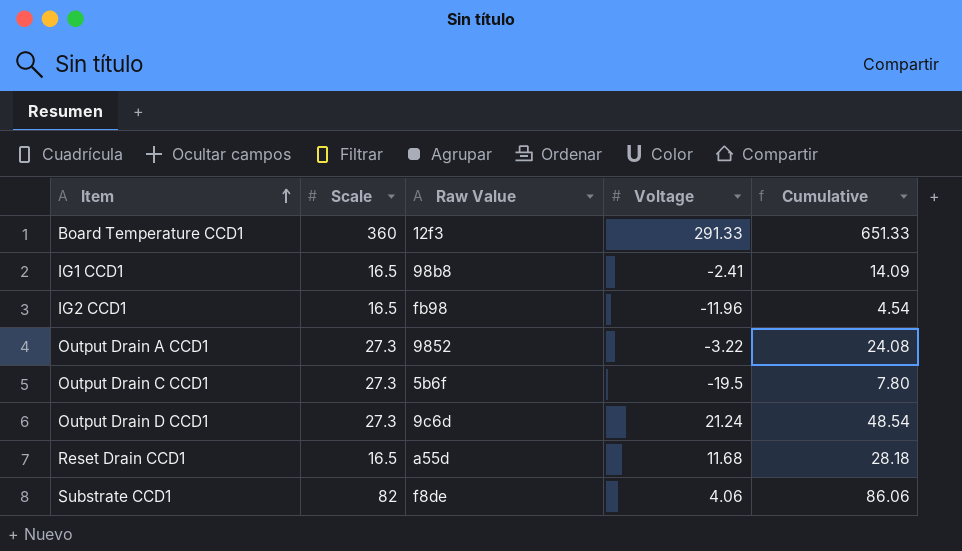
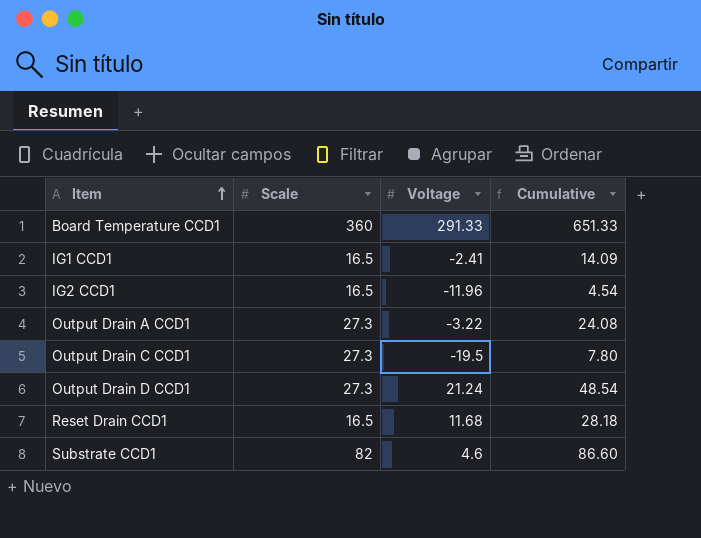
column Raw Value | position: 3 -> none
Substrate CCD1 | Voltage: 4.06 -> 4.6
Substrate CCD1 | Cumulative: 86.06 -> 86.60

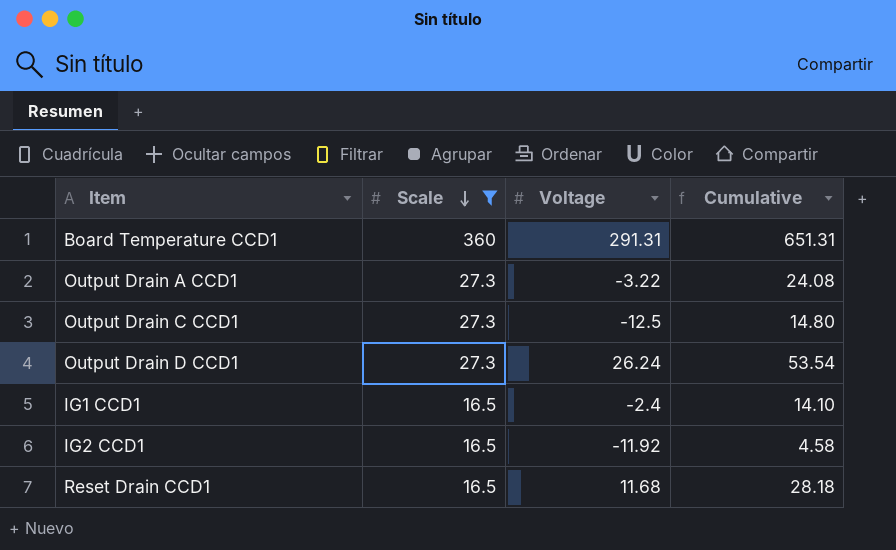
filter: none -> Scale != 82
row order: Item ascending -> Scale descending
Board Temperature CCD1 | Voltage: 291.33 -> 291.31
Board Temperature CCD1 | Cumulative: 651.33 -> 651.31
Output Drain C CCD1 | Voltage: -19.5 -> -12.5
Output Drain C CCD1 | Cumulative: 7.80 -> 14.80
Output Drain D CCD1 | Voltage: 21.24 -> 26.24
Output Drain D CCD1 | Cumulative: 48.54 -> 53.54
IG1 CCD1 | Voltage: -2.41 -> -2.4
IG1 CCD1 | Cumulative: 14.09 -> 14.10
IG2 CCD1 | Voltage: -11.96 -> -11.92
IG2 CCD1 | Cumulative: 4.54 -> 4.58

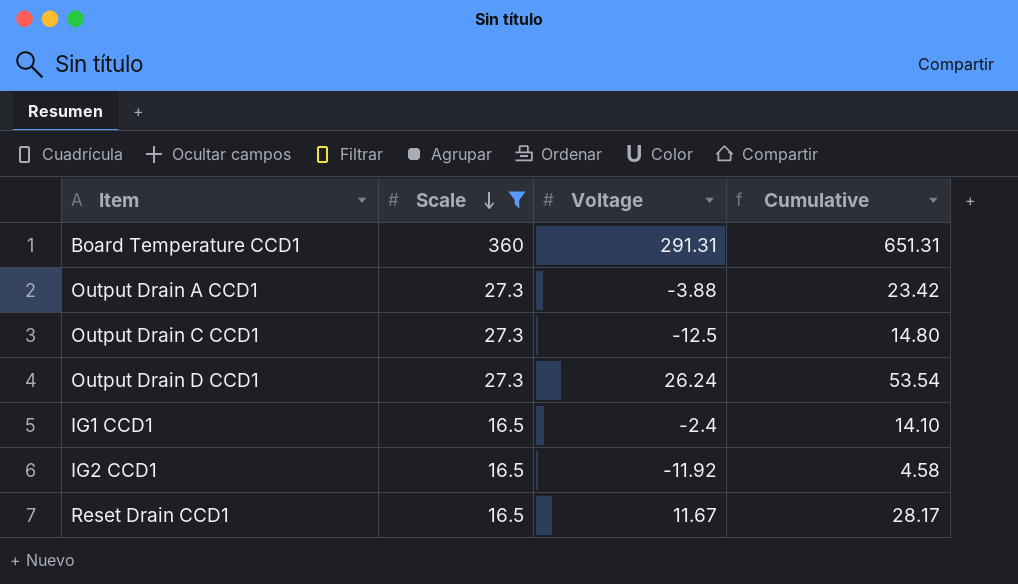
Output Drain A CCD1 | Voltage: -3.22 -> -3.88
Output Drain A CCD1 | Cumulative: 24.08 -> 23.42
Reset Drain CCD1 | Voltage: 11.68 -> 11.67
Reset Drain CCD1 | Cumulative: 28.18 -> 28.17

